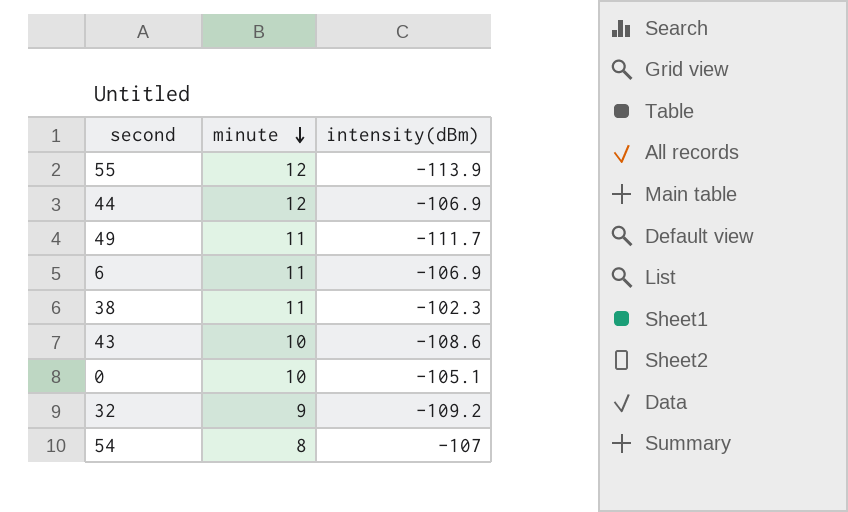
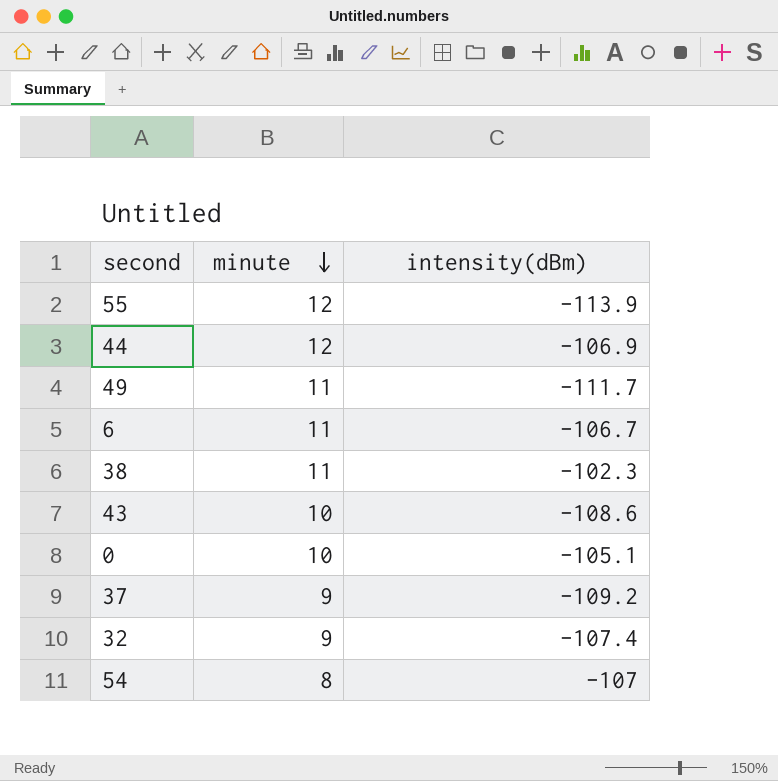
6 | intensity(dBm): -106.9 -> -106.7
row 37: none -> 9 | -109.2
32 | intensity(dBm): -109.2 -> -107.4

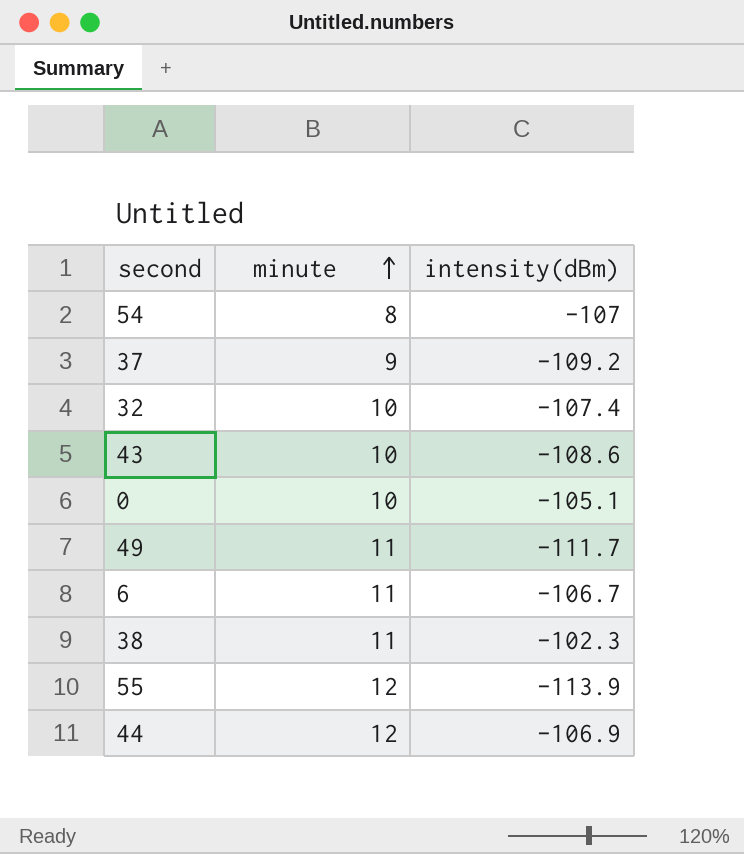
row order: minute descending -> minute ascending
32 | minute: 9 -> 10

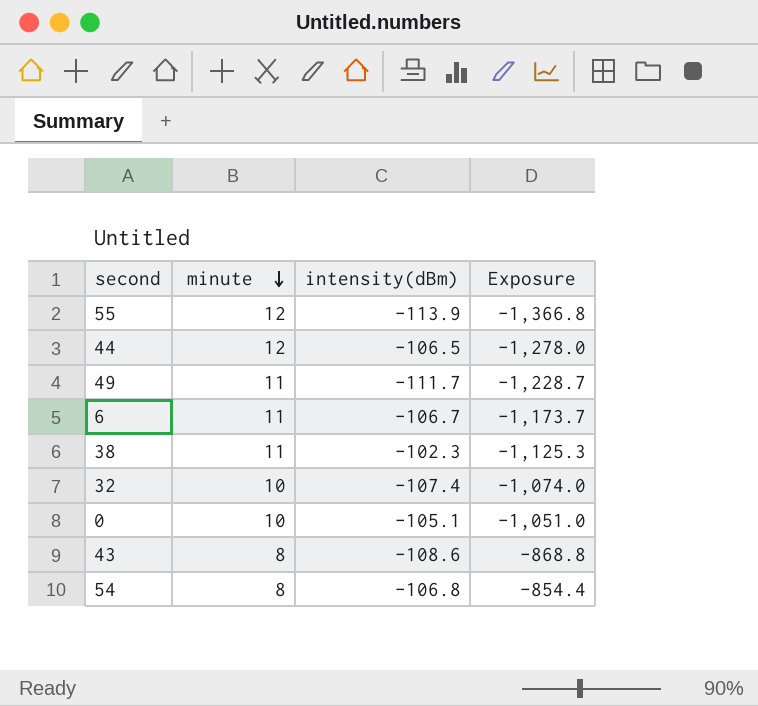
row order: minute ascending -> minute descending
column Exposure | formula: none -> [minute] * [intensity(dBm)]
row 37: 9 | -109.2 -> none
44 | intensity(dBm): -106.9 -> -106.5
43 | minute: 10 -> 8
54 | intensity(dBm): -107 -> -106.8

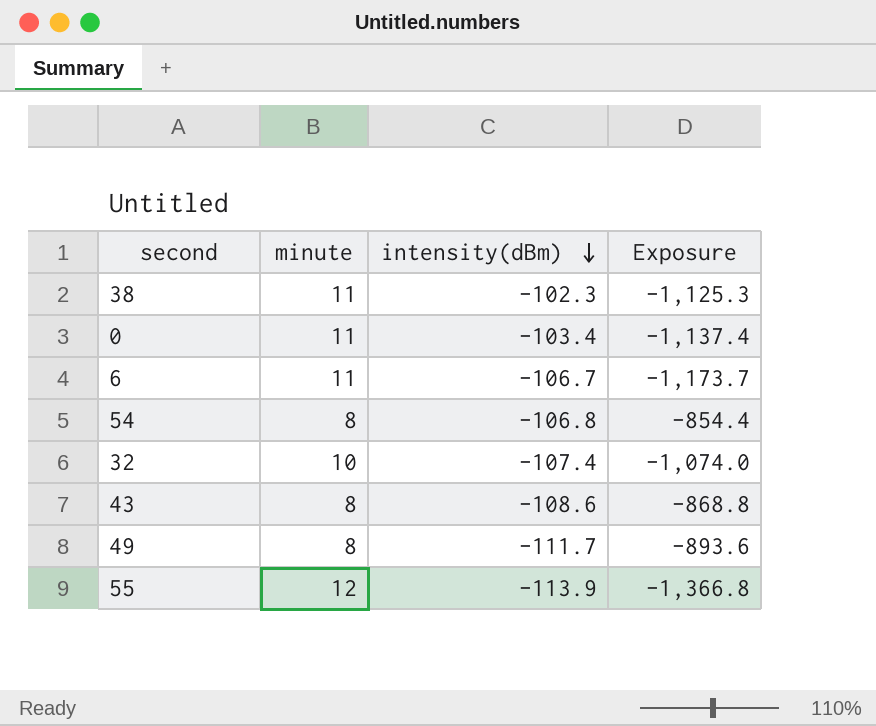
row order: minute descending -> intensity(dBm) descending
row 44: 12 | -106.5 | -1,278.0 -> none
0 | minute: 10 -> 11
0 | intensity(dBm): -105.1 -> -103.4
0 | Exposure: -1,051.0 -> -1,137.4
49 | minute: 11 -> 8
49 | Exposure: -1,228.7 -> -893.6

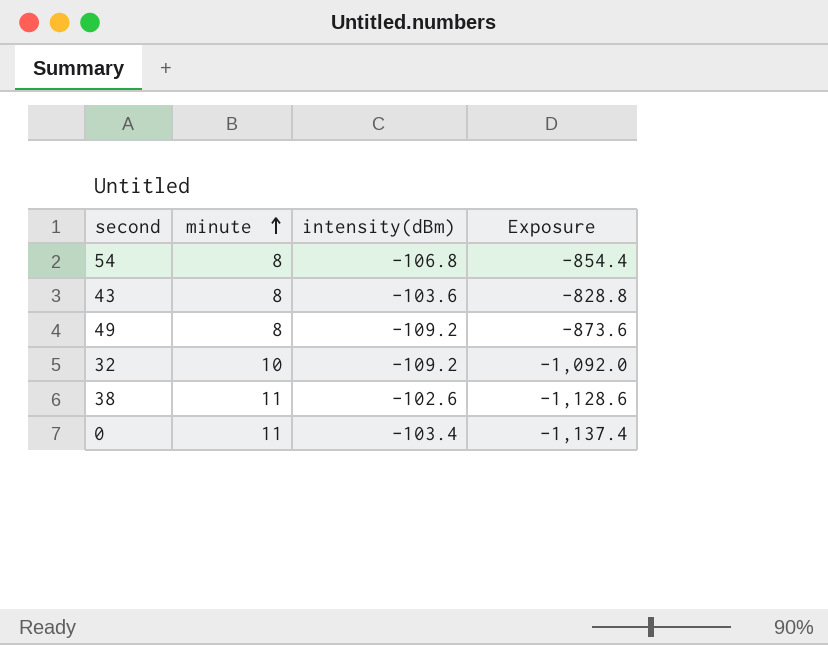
row order: intensity(dBm) descending -> minute ascending
row 6: 11 | -106.7 | -1,173.7 -> none
row 55: 12 | -113.9 | -1,366.8 -> none
43 | intensity(dBm): -108.6 -> -103.6
43 | Exposure: -868.8 -> -828.8
49 | intensity(dBm): -111.7 -> -109.2
49 | Exposure: -893.6 -> -873.6
32 | intensity(dBm): -107.4 -> -109.2
32 | Exposure: -1,074.0 -> -1,092.0
38 | intensity(dBm): -102.3 -> -102.6
38 | Exposure: -1,125.3 -> -1,128.6

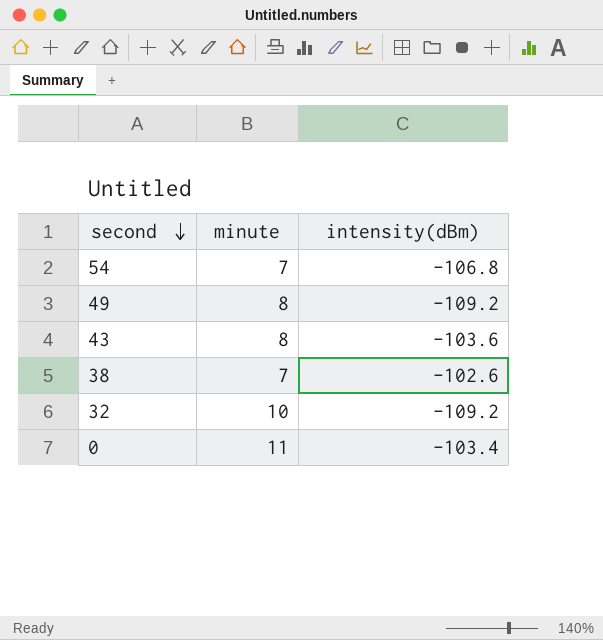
row order: minute ascending -> second descending
column Exposure | formula: [minute] * [intensity(dBm)] -> none
54 | minute: 8 -> 7
38 | minute: 11 -> 7

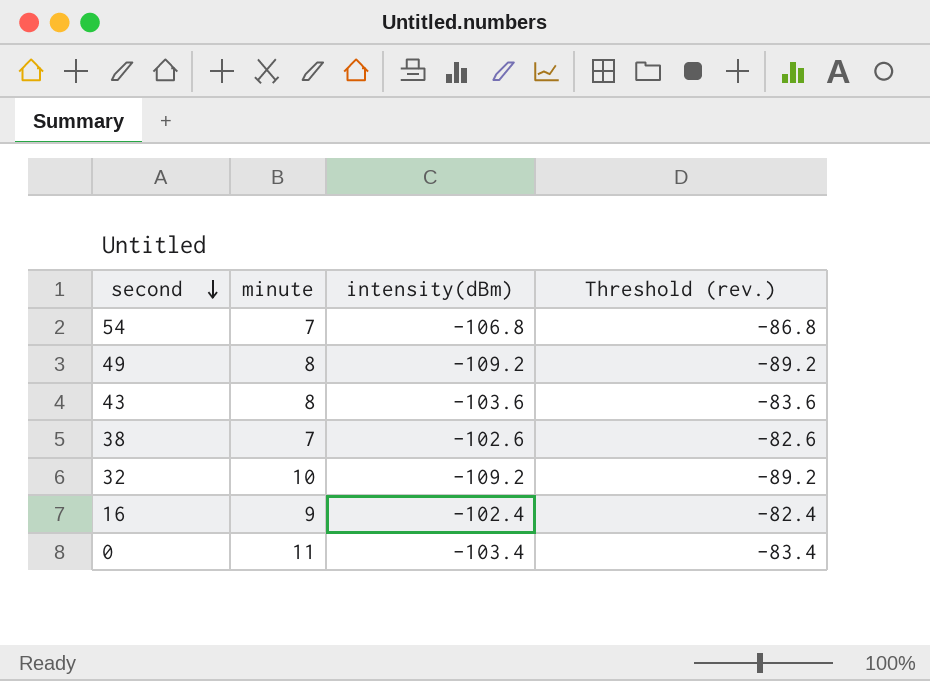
column Threshold (rev.) | formula: none -> [intensity(dBm)] + 20
row 16: none -> 9 | -102.4 | -82.4

